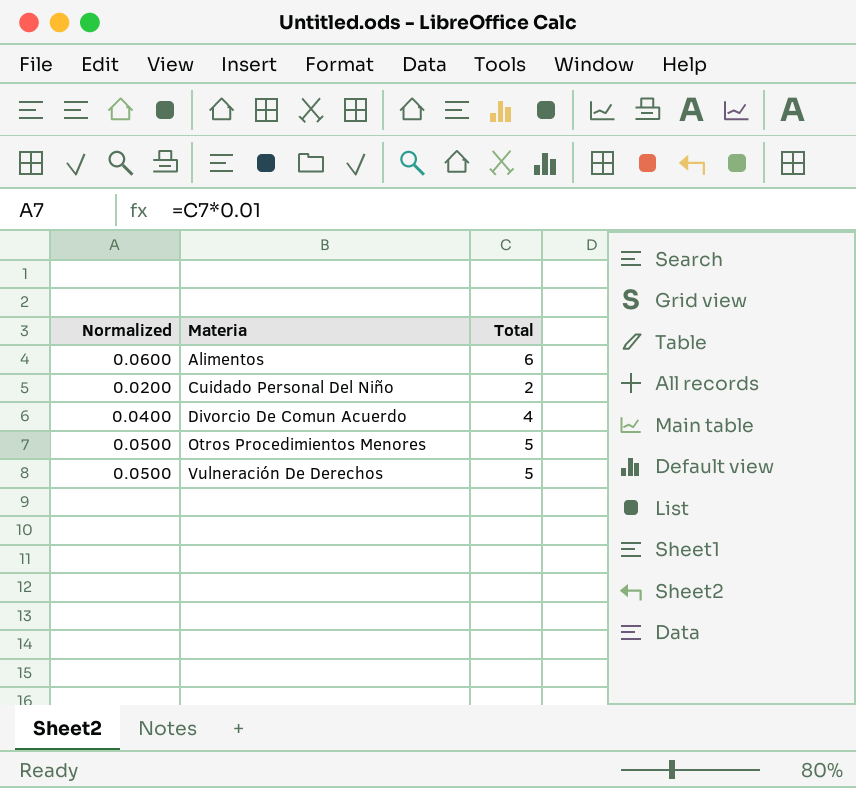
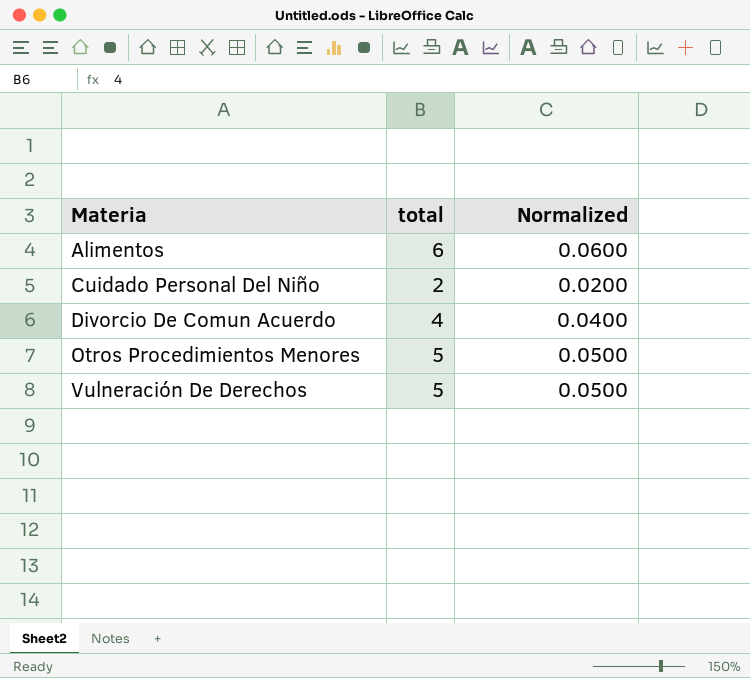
column name: Total -> total
column Normalized | position: 1 -> 3

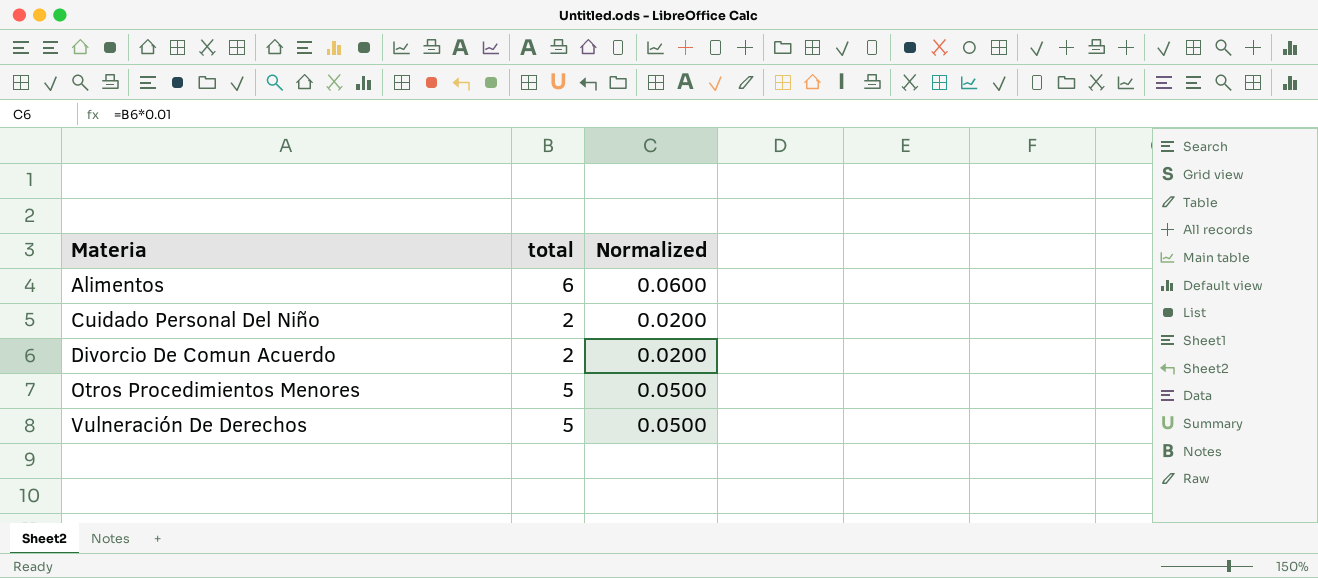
Divorcio De Comun Acuerdo | total: 4 -> 2
Divorcio De Comun Acuerdo | Normalized: 0.0400 -> 0.0200

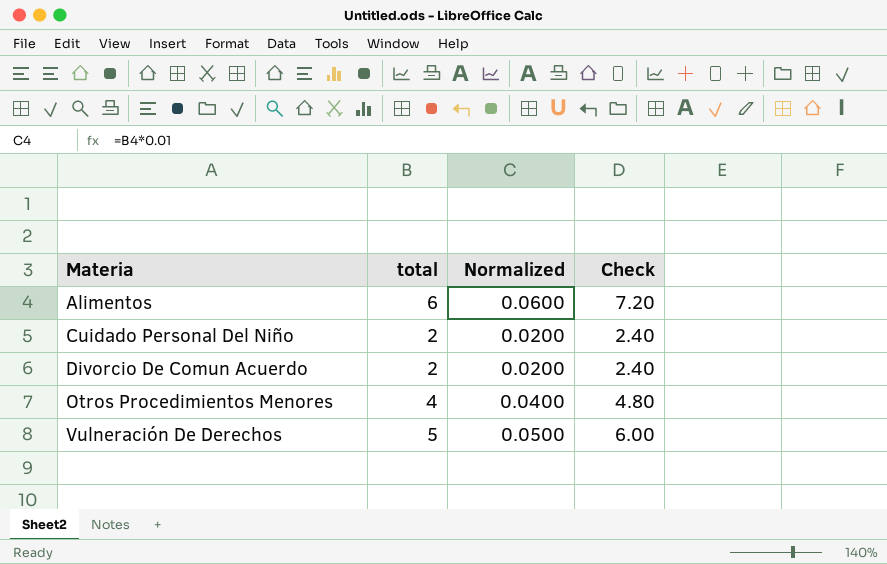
column Check | formula: none -> [total] * 1.2
Otros Procedimientos Menores | total: 5 -> 4
Otros Procedimientos Menores | Normalized: 0.0500 -> 0.0400

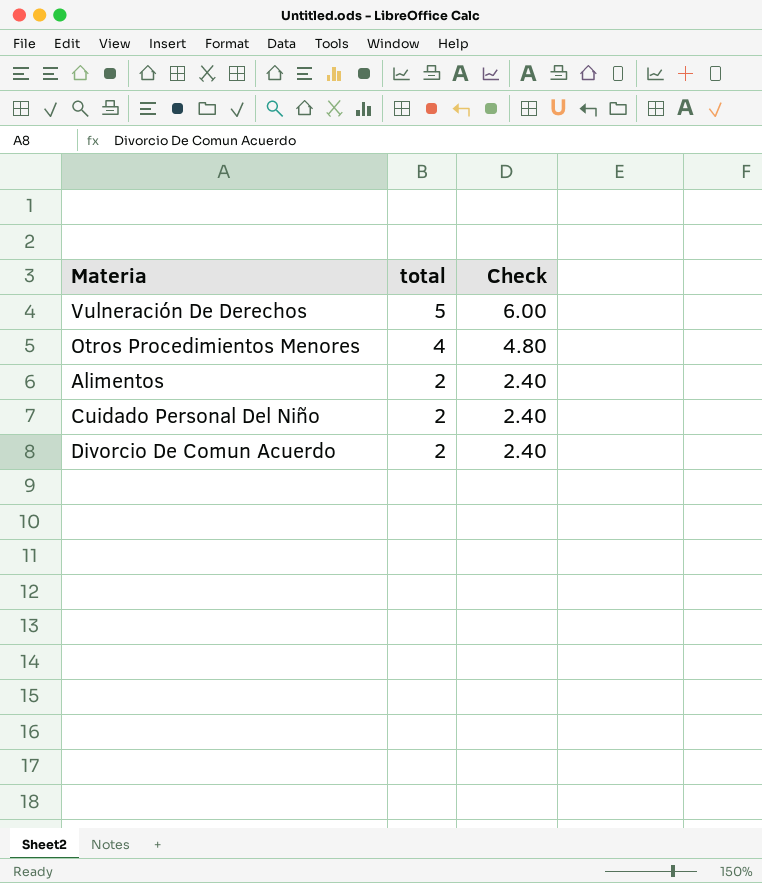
row order: Materia ascending -> total descending
column Normalized | formula: [total] * 0.01 -> none
Alimentos | total: 6 -> 2
Alimentos | Check: 7.20 -> 2.40

